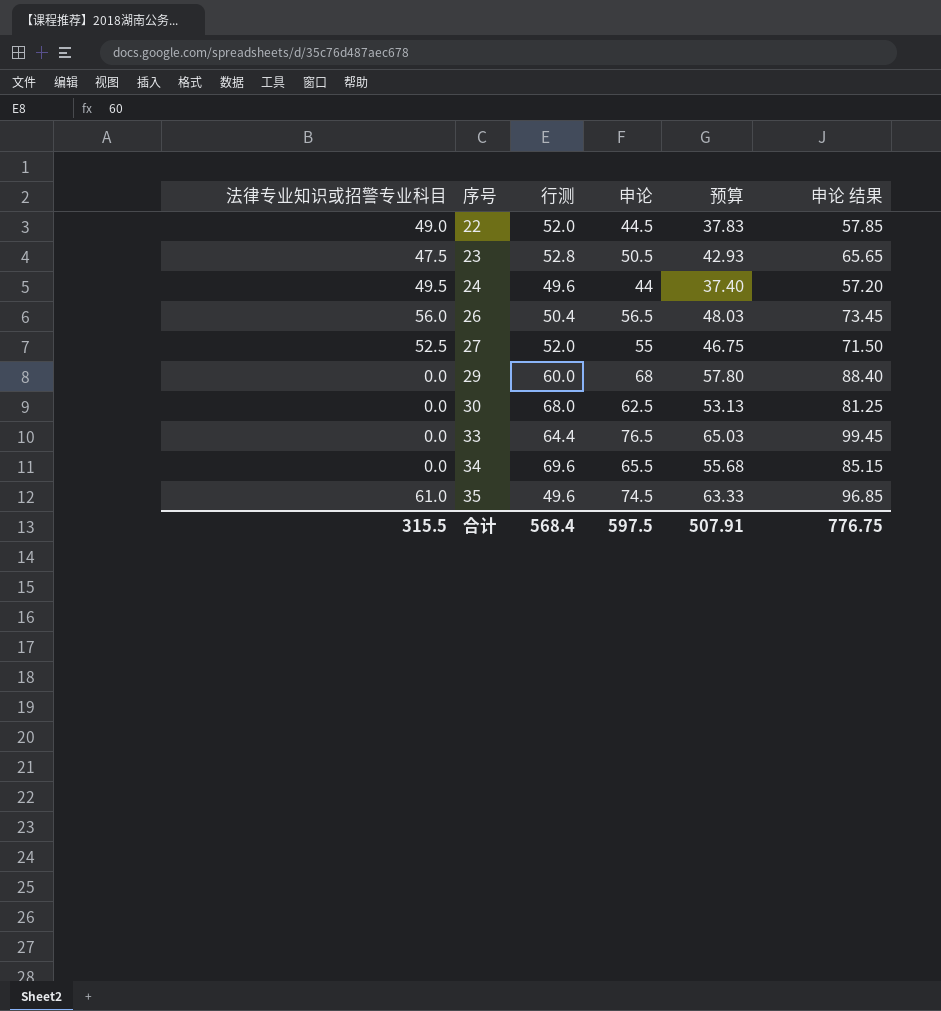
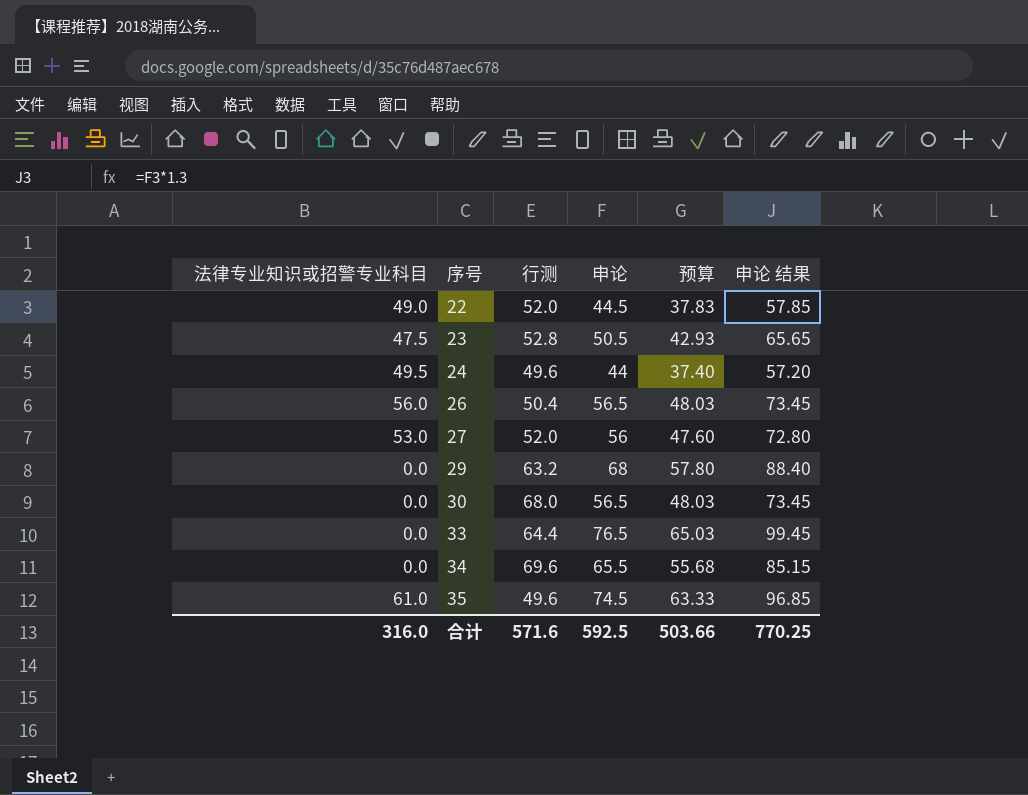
27 | 法律专业知识或招警专业科目: 52.5 -> 53.0
27 | 申论: 55 -> 56
27 | 预算: 46.75 -> 47.60
27 | 申论 结果: 71.50 -> 72.80
29 | 行测: 60.0 -> 63.2
30 | 申论: 62.5 -> 56.5
30 | 预算: 53.13 -> 48.03
30 | 申论 结果: 81.25 -> 73.45
合计 | 法律专业知识或招警专业科目: 315.5 -> 316.0
合计 | 行测: 568.4 -> 571.6
合计 | 申论: 597.5 -> 592.5
合计 | 预算: 507.91 -> 503.66
合计 | 申论 结果: 776.75 -> 770.25

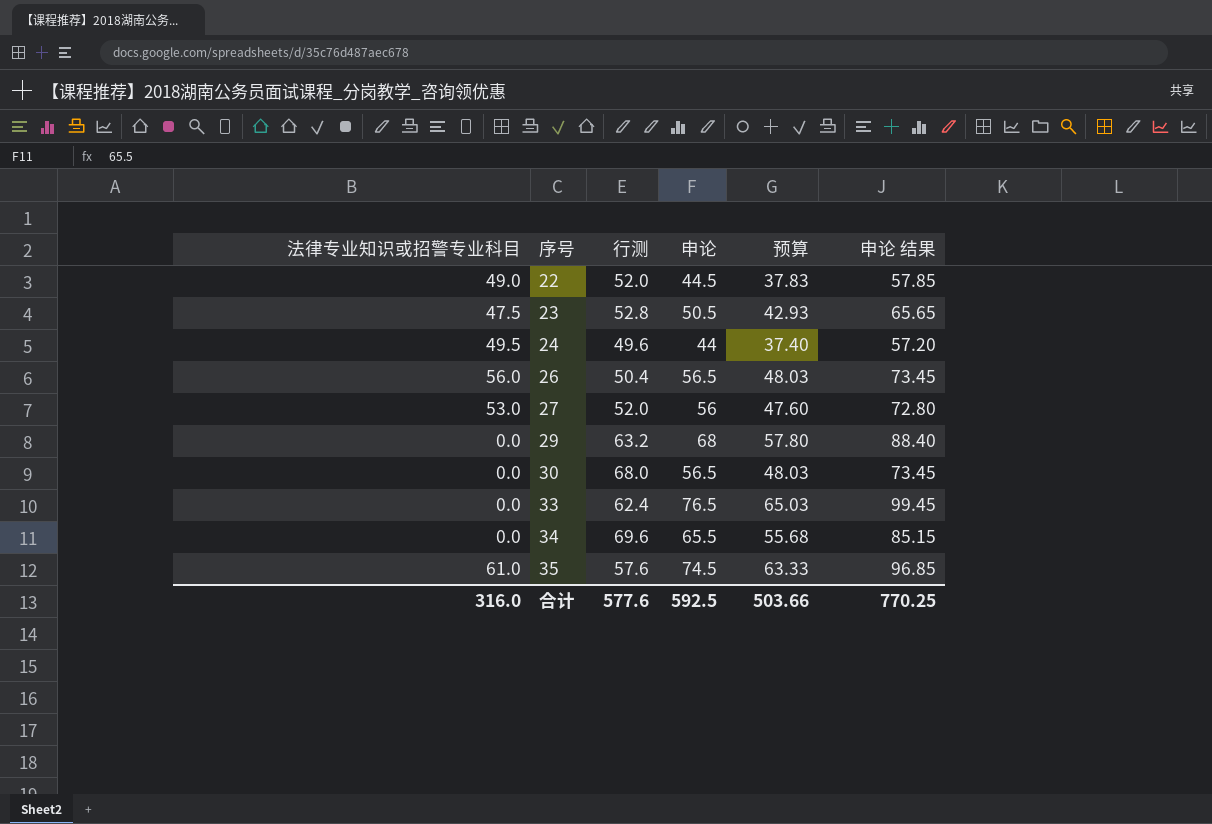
33 | 行测: 64.4 -> 62.4
35 | 行测: 49.6 -> 57.6
合计 | 行测: 571.6 -> 577.6

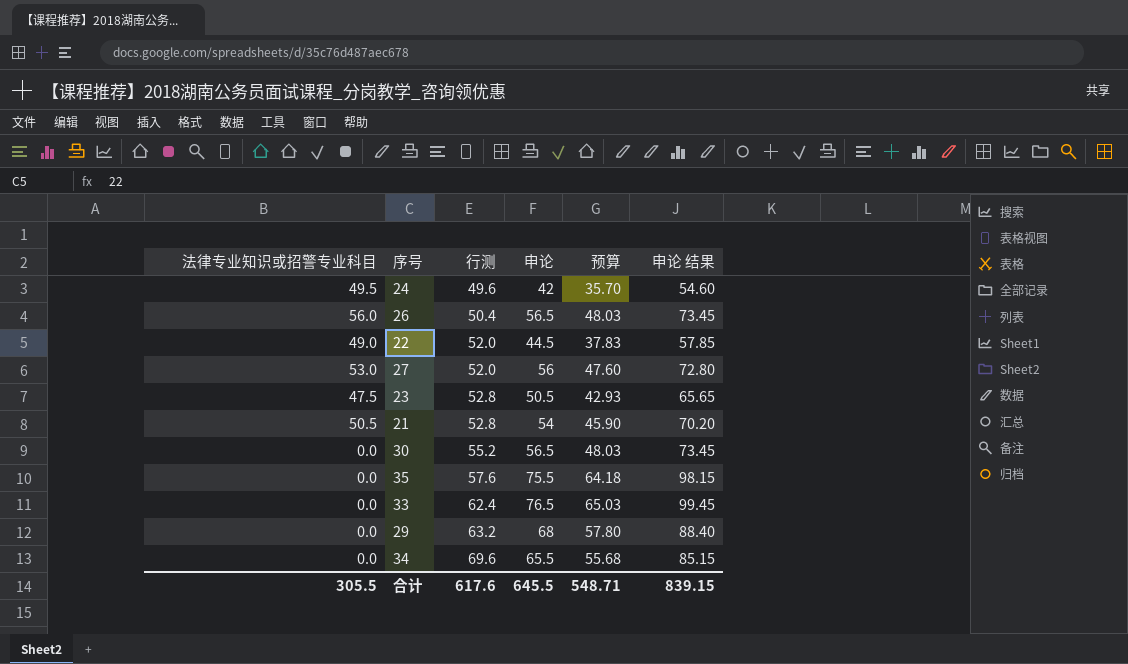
row order: 序号 ascending -> 行测 ascending
24 | 申论: 44 -> 42
24 | 预算: 37.40 -> 35.70
24 | 申论 结果: 57.20 -> 54.60
row 21: none -> 50.5 | 52.8 | 54 | 45.90 | 70.20
30 | 行测: 68.0 -> 55.2
35 | 法律专业知识或招警专业科目: 61.0 -> 0.0
35 | 申论: 74.5 -> 75.5
35 | 预算: 63.33 -> 64.18
35 | 申论 结果: 96.85 -> 98.15
合计 | 法律专业知识或招警专业科目: 316.0 -> 305.5
合计 | 行测: 577.6 -> 617.6
合计 | 申论: 592.5 -> 645.5
合计 | 预算: 503.66 -> 548.71
合计 | 申论 结果: 770.25 -> 839.15

